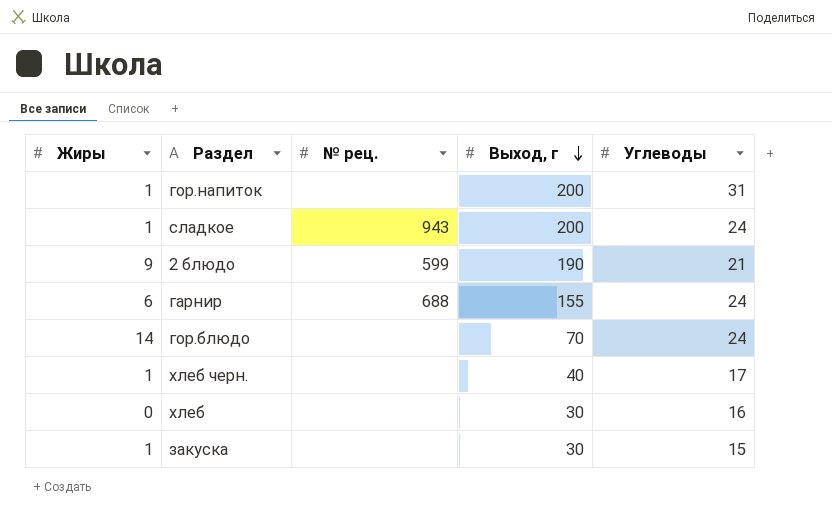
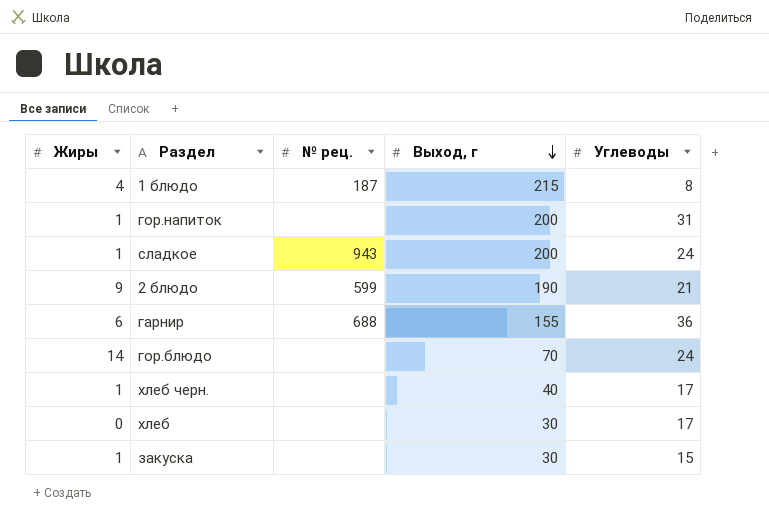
row 1 блюдо: none -> 4 | 187 | 215 | 8
гарнир | Углеводы: 24 -> 36
хлеб | Углеводы: 16 -> 17

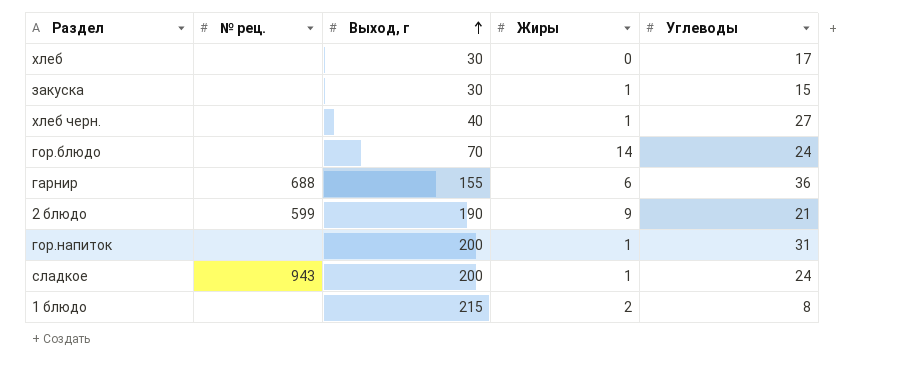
row order: Выход, г descending -> Выход, г ascending
column Жиры | position: 1 -> 4
хлеб черн. | Углеводы: 17 -> 27
1 блюдо | № рец.: 187 -> none
1 блюдо | Жиры: 4 -> 2

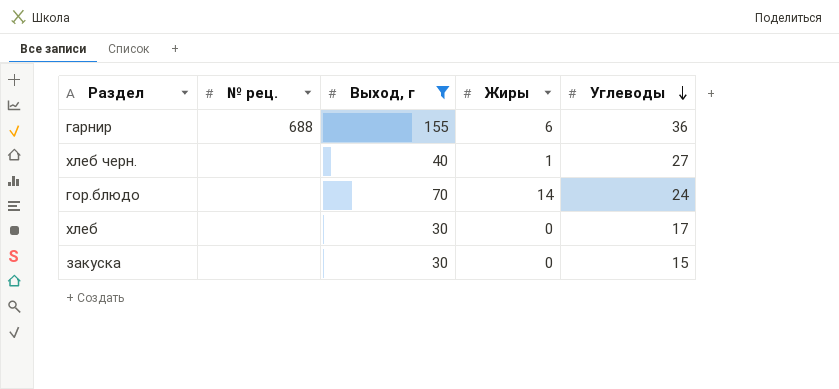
filter: none -> Выход, г <= 155
row order: Выход, г ascending -> Углеводы descending
закуска | Жиры: 1 -> 0

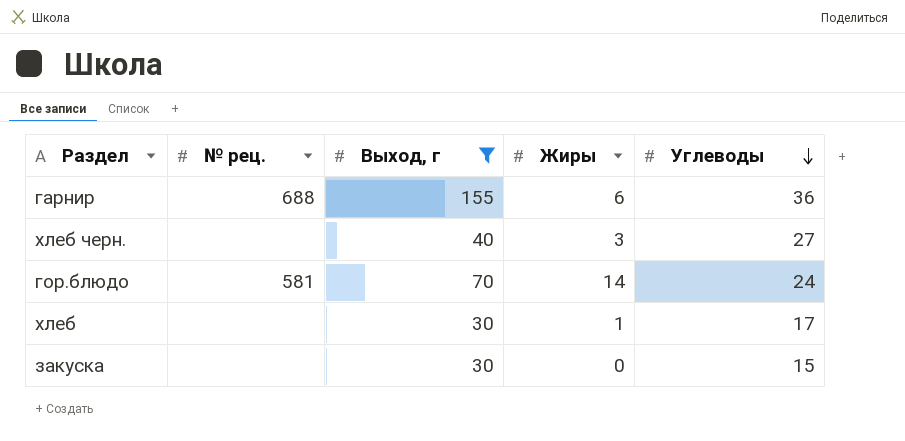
хлеб черн. | Жиры: 1 -> 3
гор.блюдо | № рец.: none -> 581
хлеб | Жиры: 0 -> 1

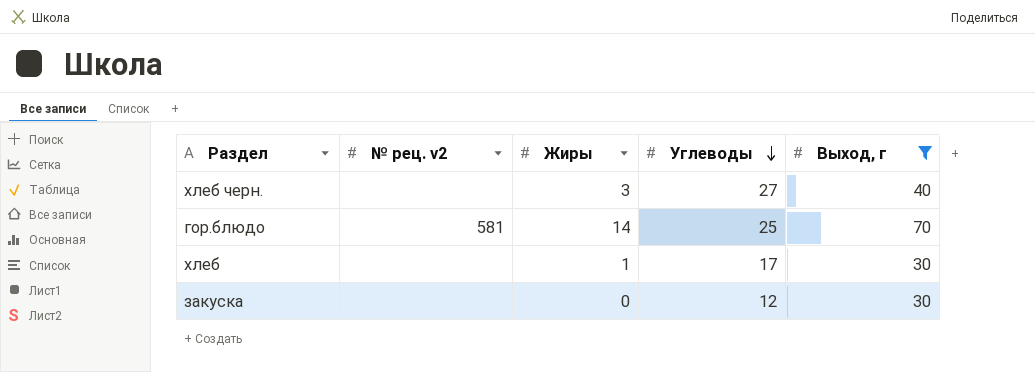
column name: № рец. -> № рец. v2
column Выход, г | position: 3 -> 5
row гарнир: 688 | 155 | 6 | 36 -> none
гор.блюдо | Углеводы: 24 -> 25
закуска | Углеводы: 15 -> 12

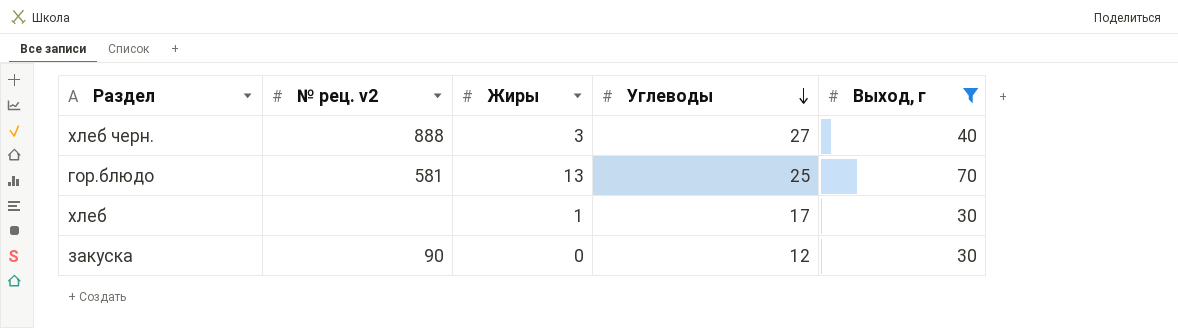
хлеб черн. | № рец. v2: none -> 888
гор.блюдо | Жиры: 14 -> 13
закуска | № рец. v2: none -> 90

